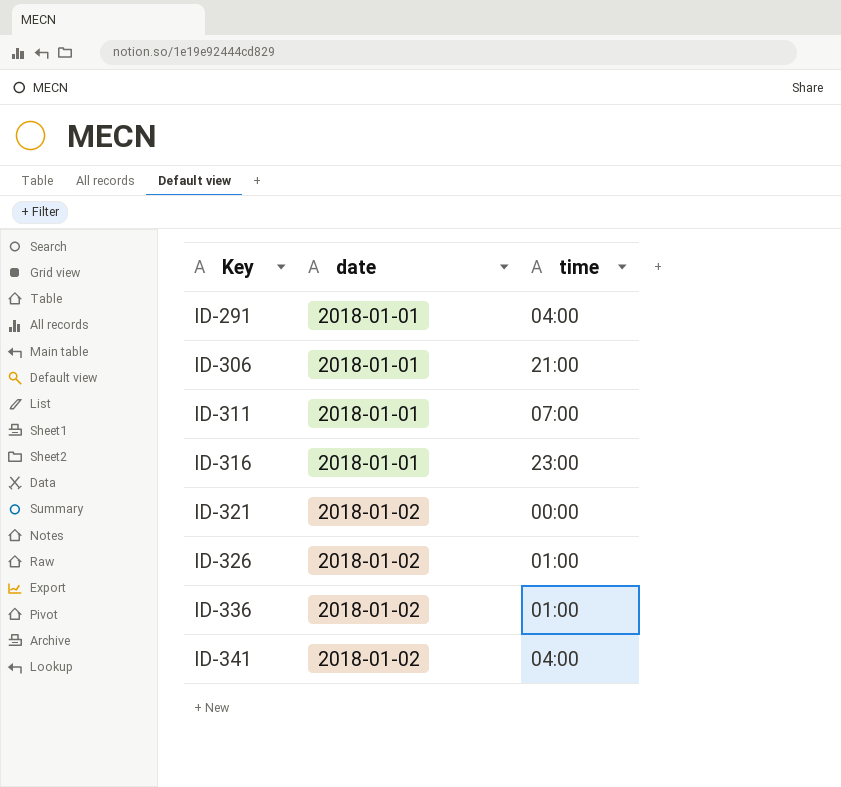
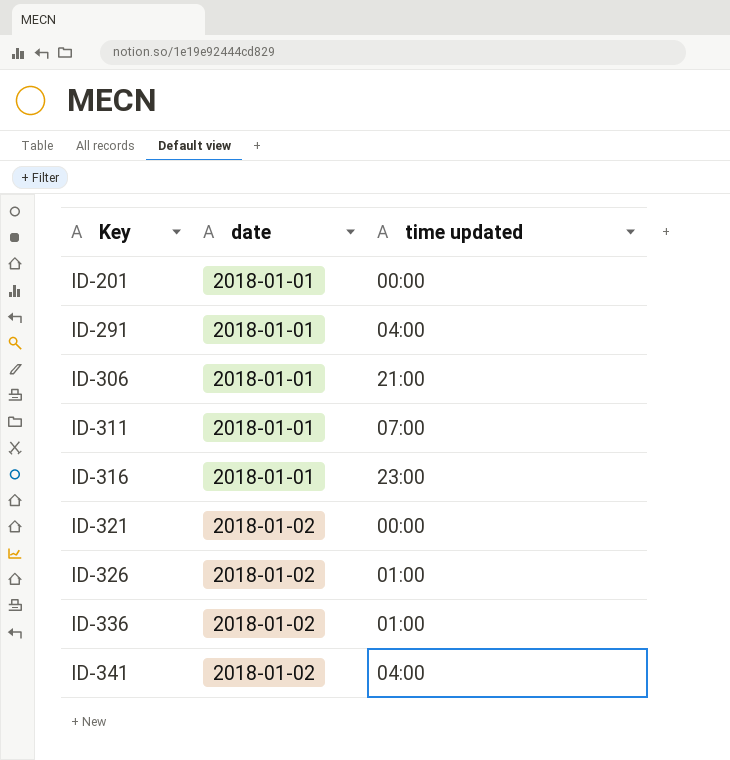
column name: time -> time updated
row ID-201: none -> 2018-01-01 | 00:00

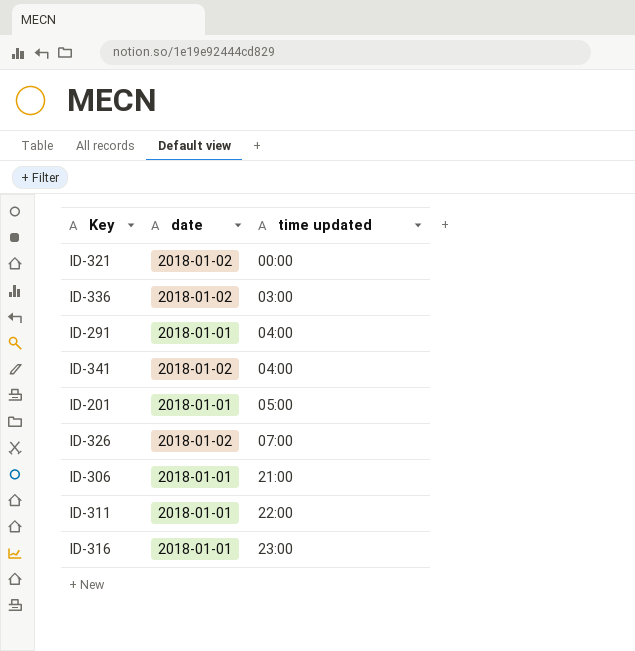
row order: Key ascending -> time updated ascending
ID-336 | time updated: 01:00 -> 03:00
ID-201 | time updated: 00:00 -> 05:00
ID-326 | time updated: 01:00 -> 07:00
ID-311 | time updated: 07:00 -> 22:00

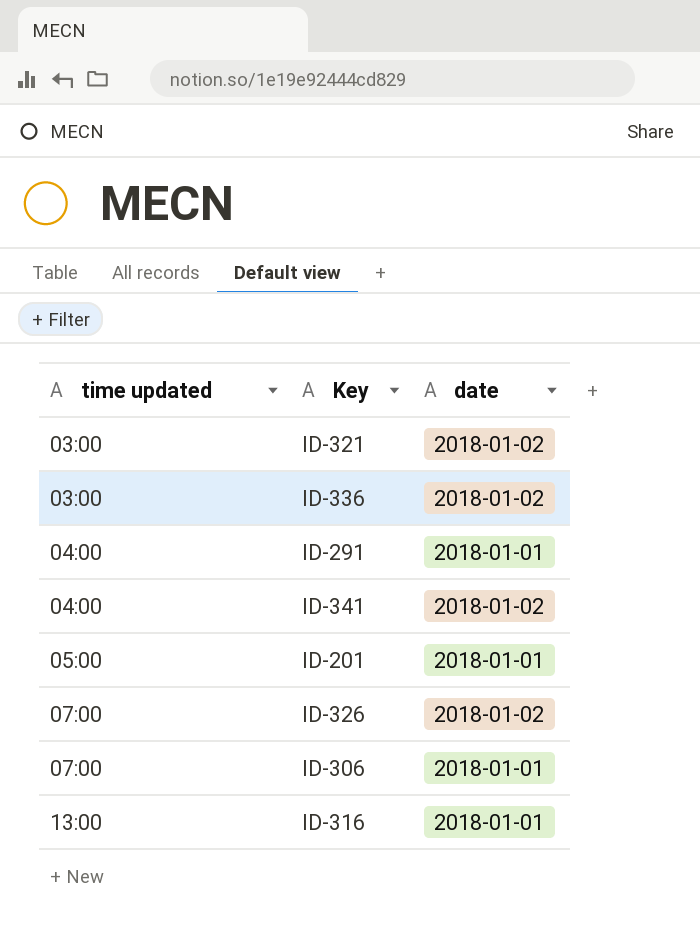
column time updated | position: 3 -> 1
row ID-311: 2018-01-01 | 22:00 -> none
ID-321 | time updated: 00:00 -> 03:00
ID-306 | time updated: 21:00 -> 07:00
ID-316 | time updated: 23:00 -> 13:00

